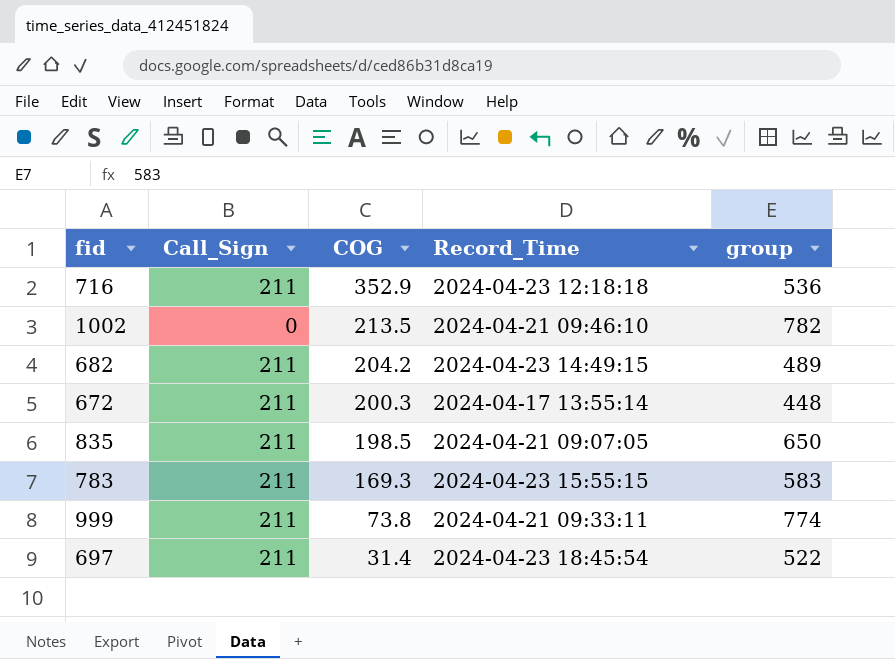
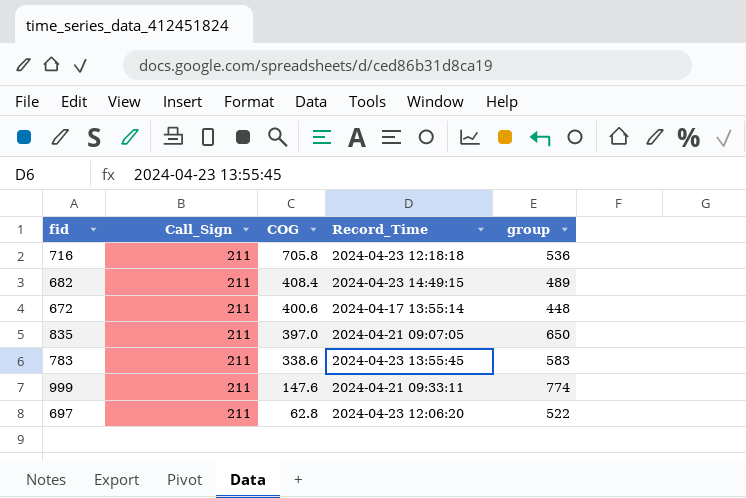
row 1002: 0 | 213.5 | 2024-04-21 09:46:10 | 782 -> none
716 | COG: 352.9 -> 705.8
682 | COG: 204.2 -> 408.4
672 | COG: 200.3 -> 400.6
835 | COG: 198.5 -> 397.0
783 | COG: 169.3 -> 338.6
783 | Record_Time: 2024-04-23 15:55:15 -> 2024-04-23 13:55:45
999 | COG: 73.8 -> 147.6
697 | COG: 31.4 -> 62.8
697 | Record_Time: 2024-04-23 18:45:54 -> 2024-04-23 12:06:20

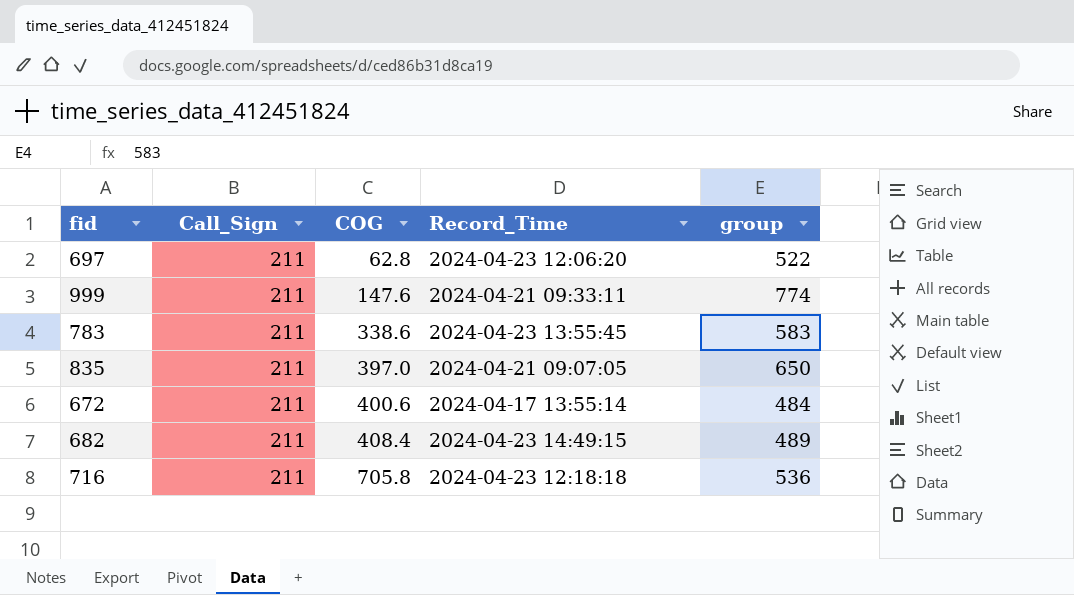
row order: COG descending -> COG ascending
672 | group: 448 -> 484

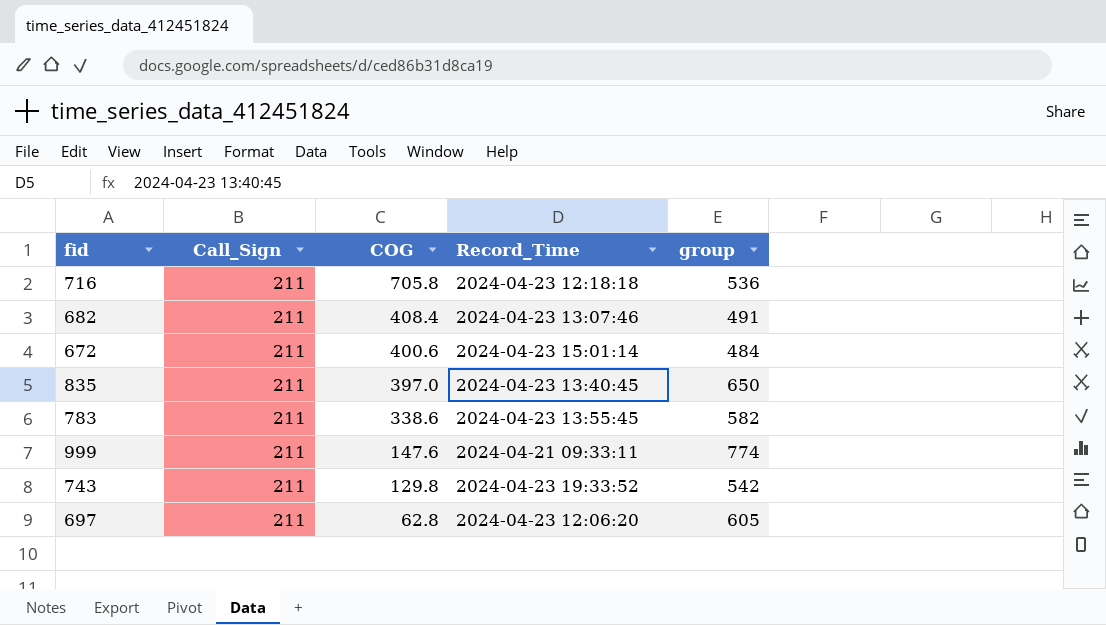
row order: COG ascending -> COG descending
682 | Record_Time: 2024-04-23 14:49:15 -> 2024-04-23 13:07:46
682 | group: 489 -> 491
672 | Record_Time: 2024-04-17 13:55:14 -> 2024-04-23 15:01:14
835 | Record_Time: 2024-04-21 09:07:05 -> 2024-04-23 13:40:45
783 | group: 583 -> 582
row 743: none -> 211 | 129.8 | 2024-04-23 19:33:52 | 542
697 | group: 522 -> 605

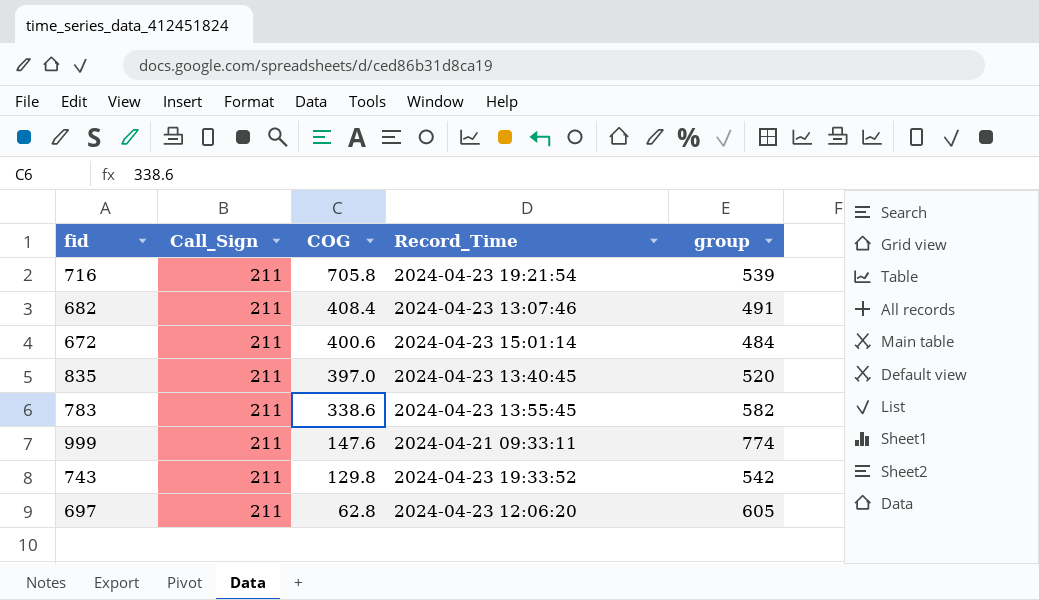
716 | Record_Time: 2024-04-23 12:18:18 -> 2024-04-23 19:21:54
716 | group: 536 -> 539
835 | group: 650 -> 520

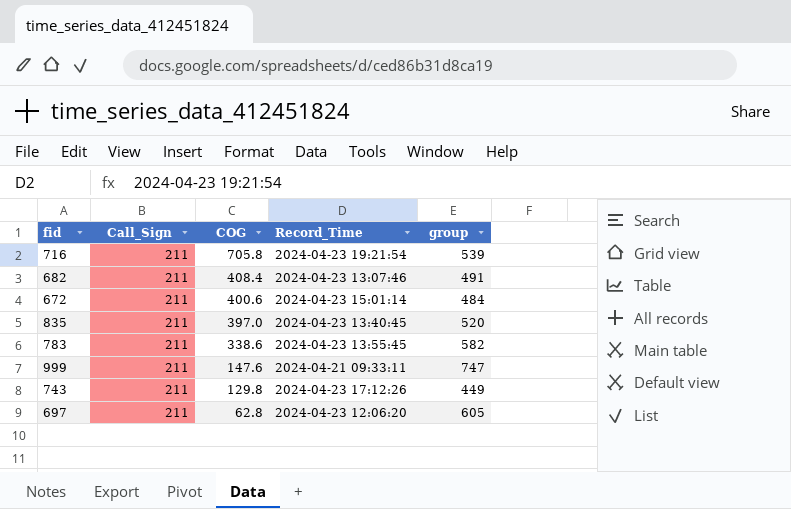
999 | group: 774 -> 747
743 | Record_Time: 2024-04-23 19:33:52 -> 2024-04-23 17:12:26
743 | group: 542 -> 449

